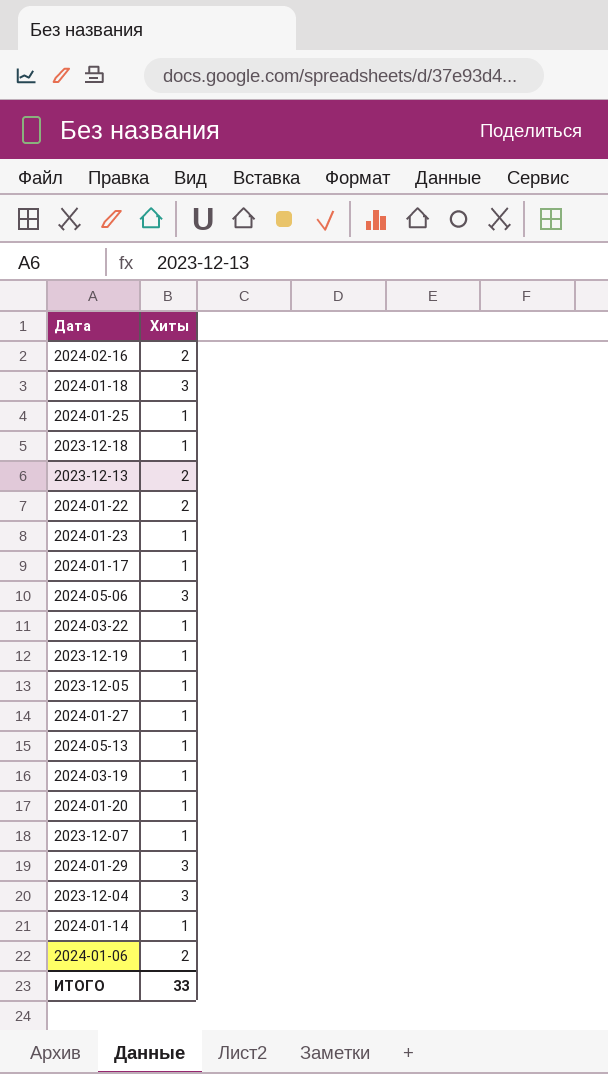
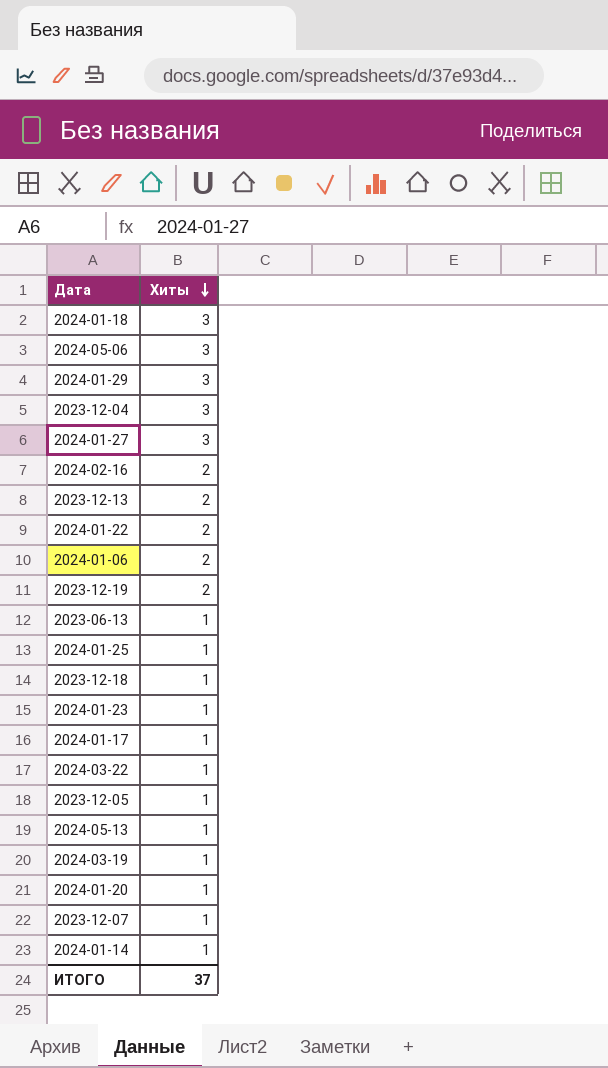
row order: none -> Хиты descending
2024-01-27 | Хиты: 1 -> 3
2023-12-19 | Хиты: 1 -> 2
row 2023-06-13: none -> 1
ИТОГО | Хиты: 33 -> 37

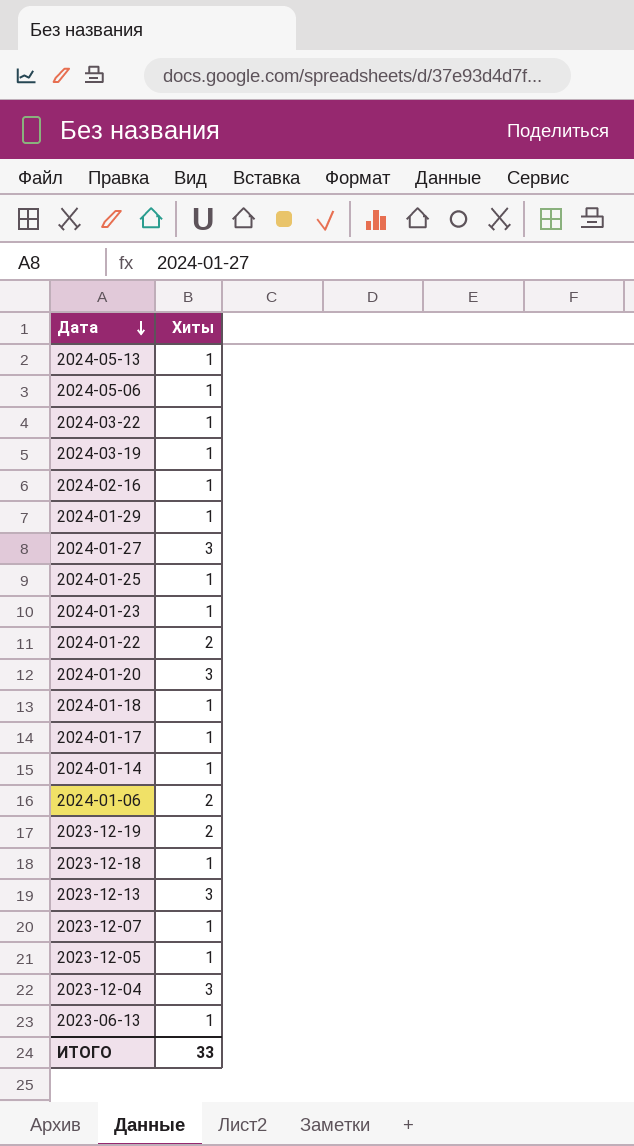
row order: Хиты descending -> Дата descending
2024-05-06 | Хиты: 3 -> 1
2024-02-16 | Хиты: 2 -> 1
2024-01-29 | Хиты: 3 -> 1
2024-01-20 | Хиты: 1 -> 3
2024-01-18 | Хиты: 3 -> 1
2023-12-13 | Хиты: 2 -> 3
ИТОГО | Хиты: 37 -> 33

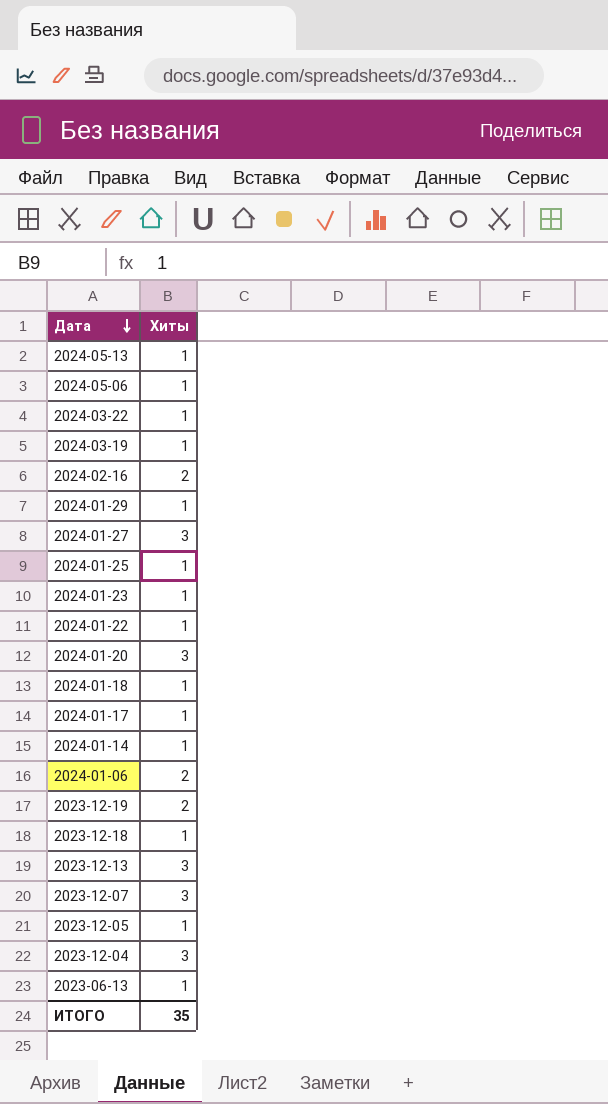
2024-02-16 | Хиты: 1 -> 2
2024-01-22 | Хиты: 2 -> 1
2023-12-07 | Хиты: 1 -> 3
ИТОГО | Хиты: 33 -> 35

